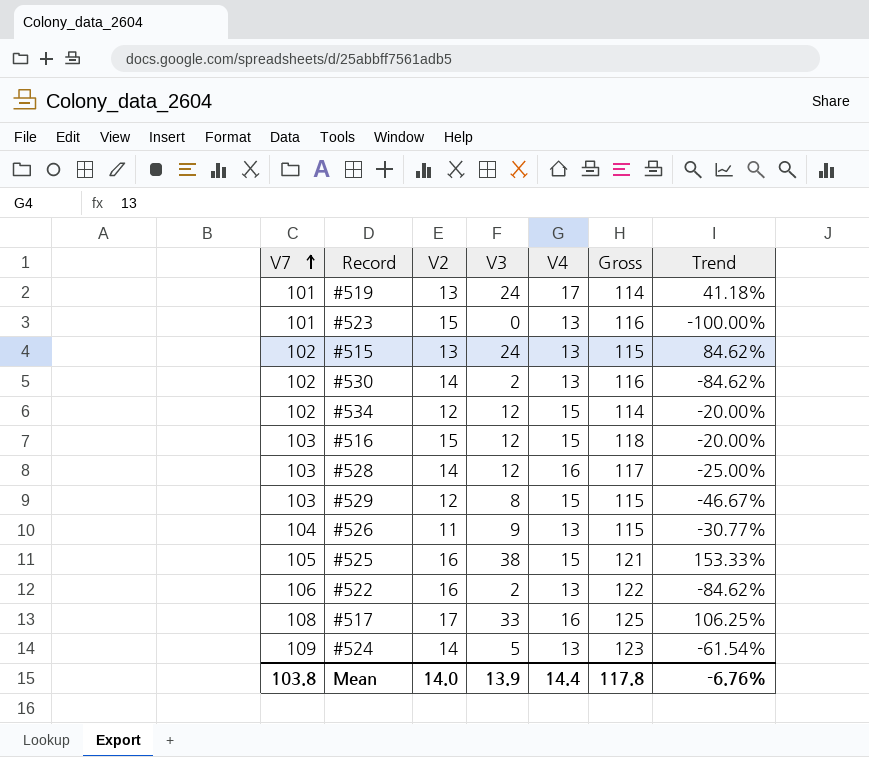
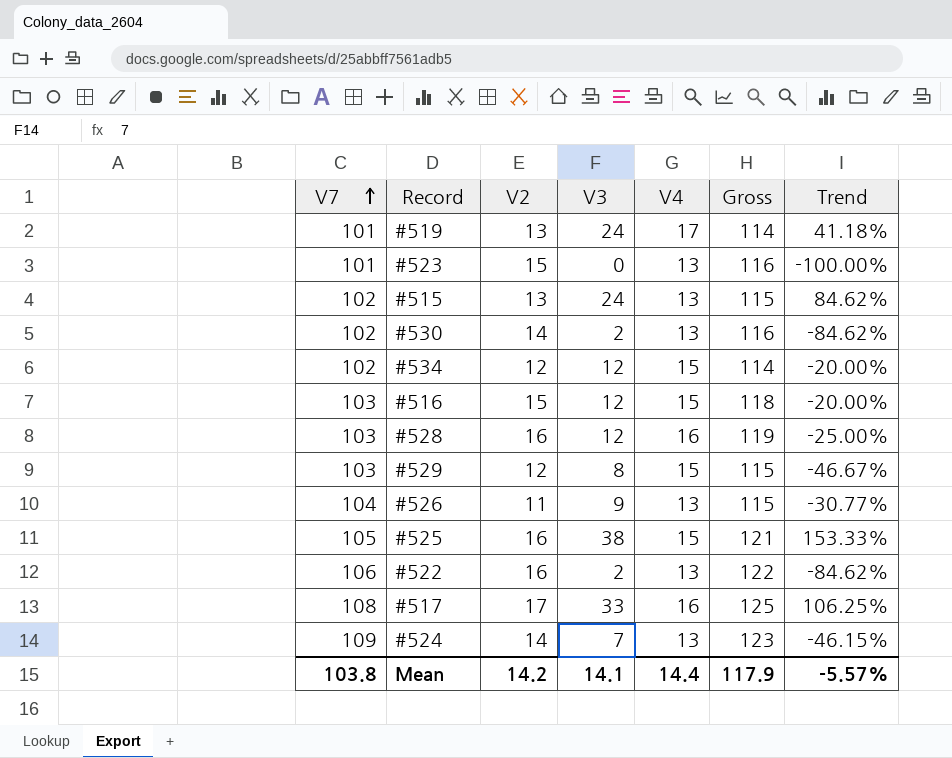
#528 | V2: 14 -> 16
#528 | Gross: 117 -> 119
#524 | V3: 5 -> 7
#524 | Trend: -61.54% -> -46.15%
Mean | V2: 14.0 -> 14.2
Mean | V3: 13.9 -> 14.1
Mean | Gross: 117.8 -> 117.9
Mean | Trend: -6.76% -> -5.57%

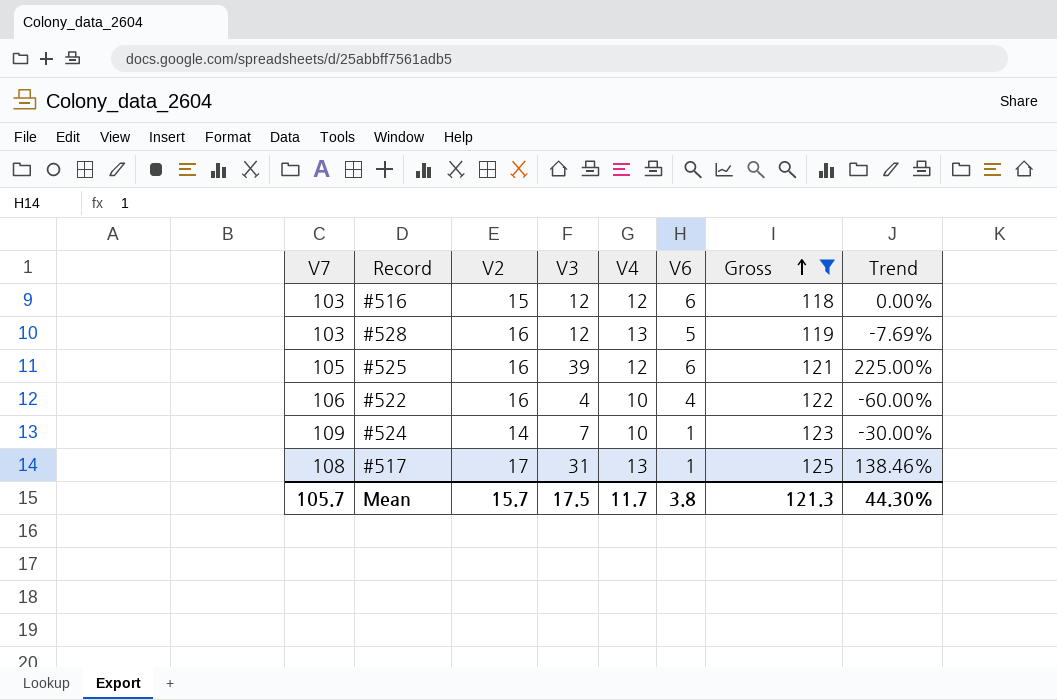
filter: none -> Gross >= 118
row order: V7 ascending -> Gross ascending
column V6 | position: none -> 6
#516 | V4: 15 -> 12
#516 | Trend: -20.00% -> 0.00%
#528 | V4: 16 -> 13
#528 | Trend: -25.00% -> -7.69%
#525 | V3: 38 -> 39
#525 | V4: 15 -> 12
#525 | Trend: 153.33% -> 225.00%
#522 | V3: 2 -> 4
#522 | V4: 13 -> 10
#522 | Trend: -84.62% -> -60.00%
#524 | V4: 13 -> 10
#524 | Trend: -46.15% -> -30.00%
#517 | V3: 33 -> 31
#517 | V4: 16 -> 13
#517 | Trend: 106.25% -> 138.46%
Mean | V7: 103.8 -> 105.7
Mean | V2: 14.2 -> 15.7
Mean | V3: 14.1 -> 17.5
Mean | V4: 14.4 -> 11.7
Mean | Gross: 117.9 -> 121.3
Mean | Trend: -5.57% -> 44.30%

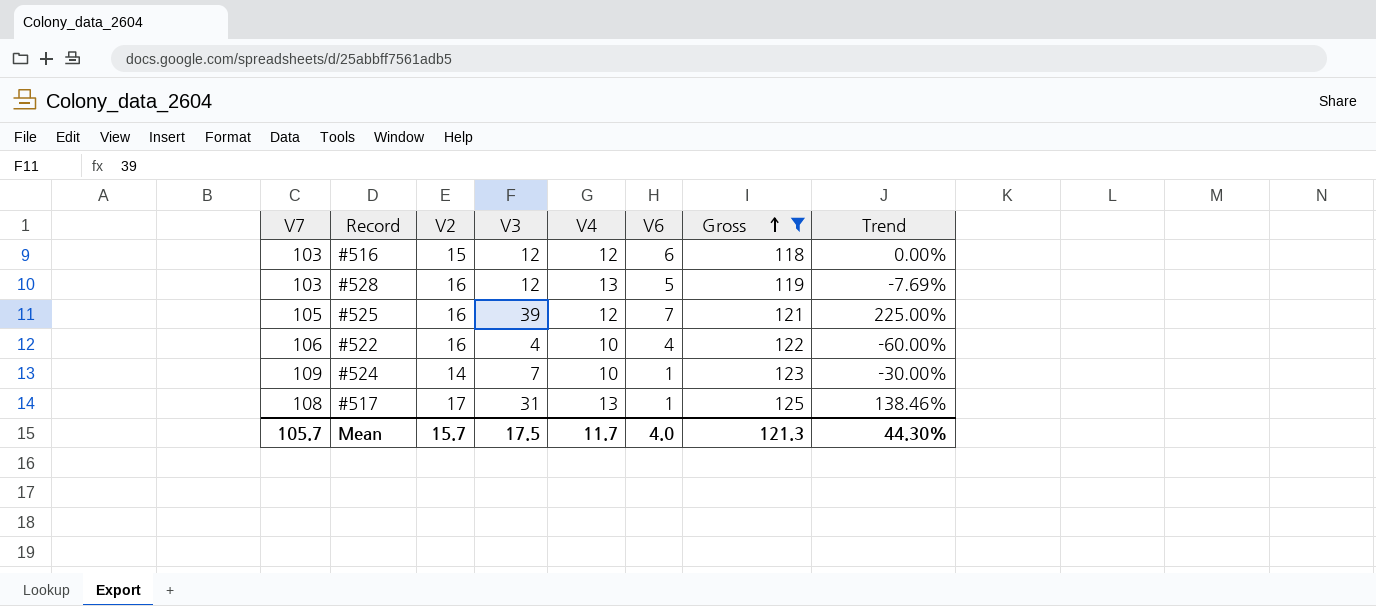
#525 | V6: 6 -> 7
Mean | V6: 3.8 -> 4.0

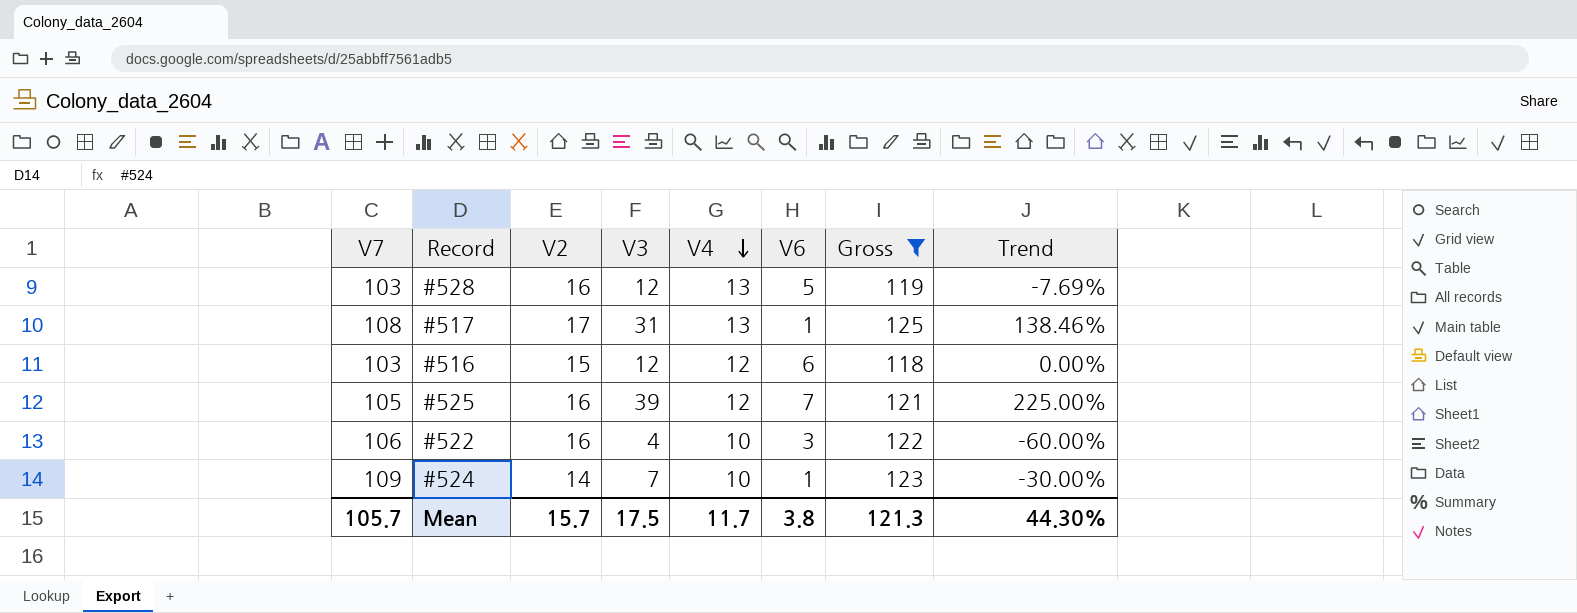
row order: Gross ascending -> V4 descending
#522 | V6: 4 -> 3
Mean | V6: 4.0 -> 3.8

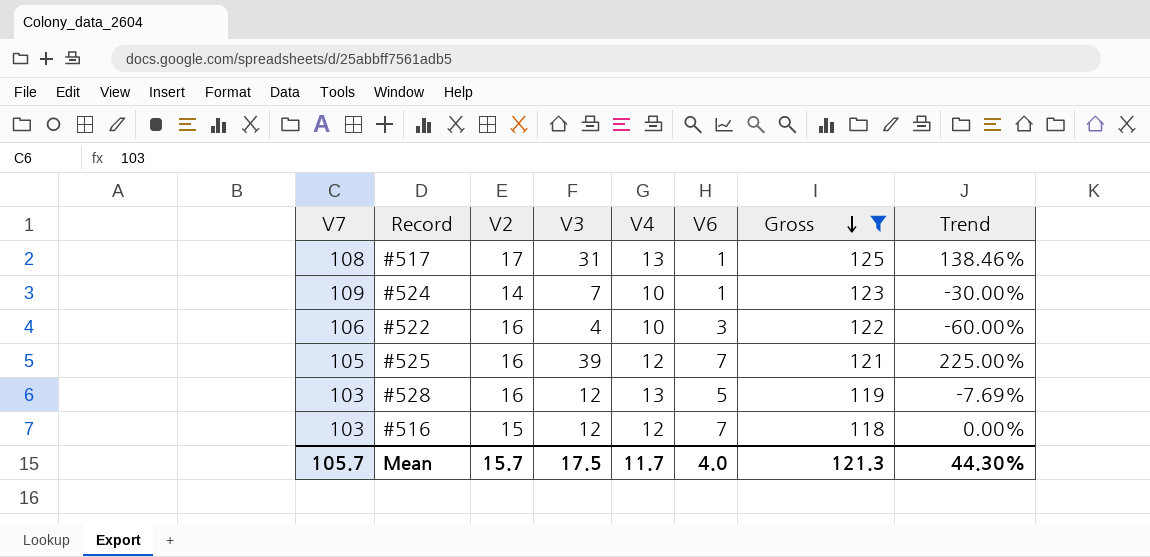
row order: V4 descending -> Gross descending
#516 | V6: 6 -> 7
Mean | V6: 3.8 -> 4.0

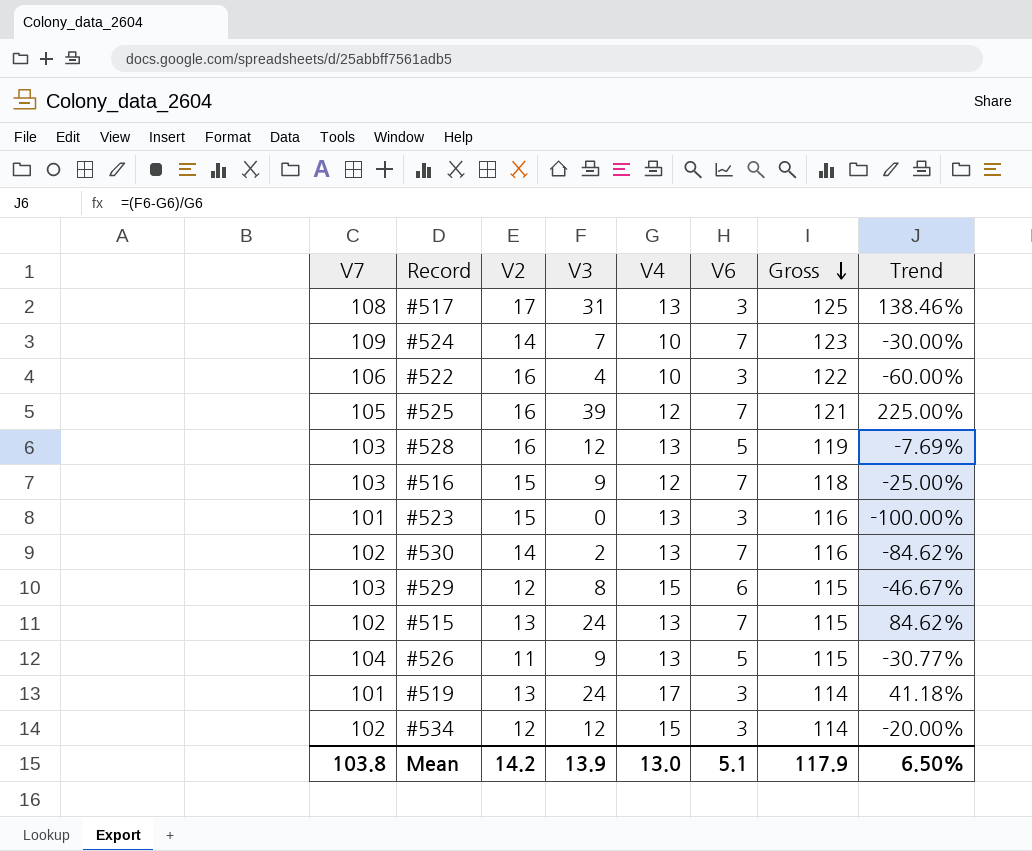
filter: Gross >= 118 -> none
#517 | V6: 1 -> 3
#524 | V6: 1 -> 7
#516 | V3: 12 -> 9
#516 | Trend: 0.00% -> -25.00%
Mean | V7: 105.7 -> 103.8
Mean | V2: 15.7 -> 14.2
Mean | V3: 17.5 -> 13.9
Mean | V4: 11.7 -> 13.0
Mean | V6: 4.0 -> 5.1
Mean | Gross: 121.3 -> 117.9
Mean | Trend: 44.30% -> 6.50%

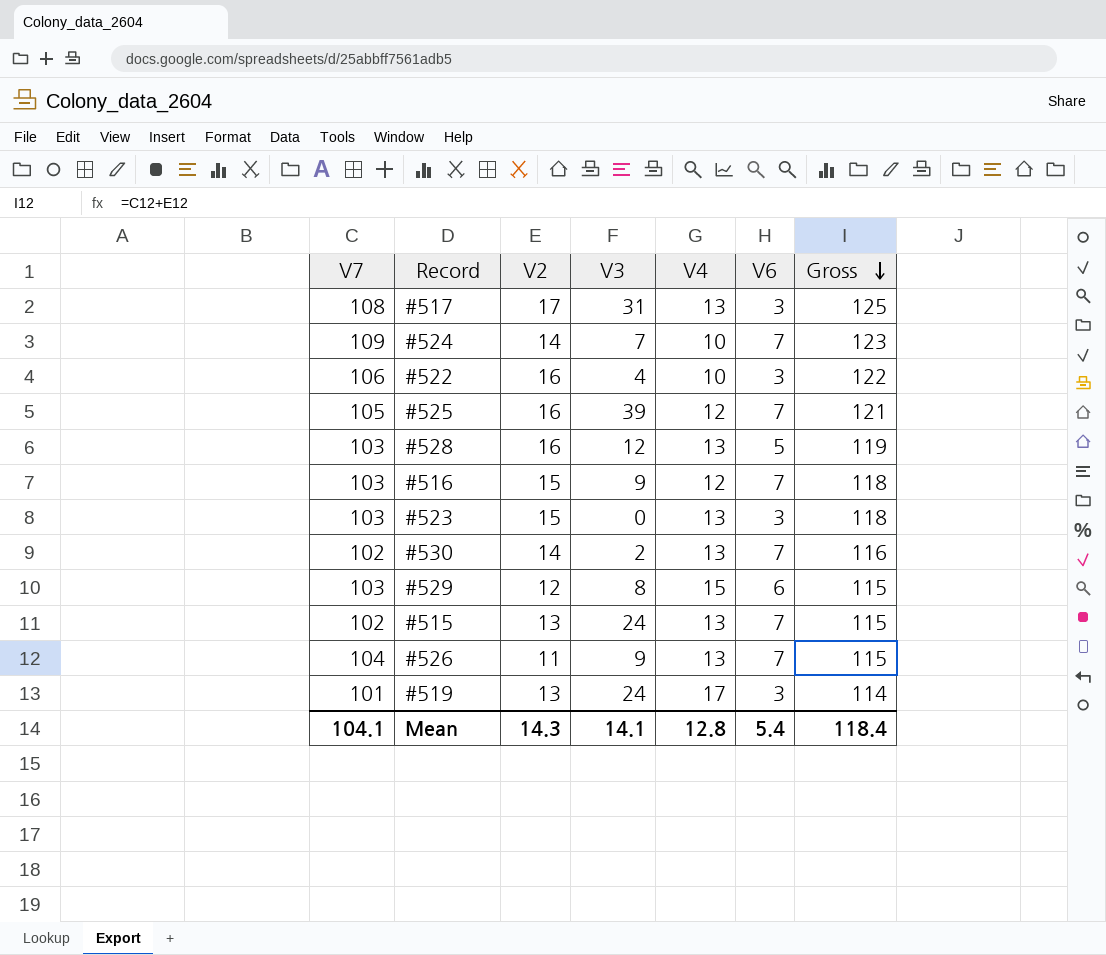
column Trend | formula: ([V3] - [V4]) / [V4] -> none
row #534: 102 | 12 | 12 | 15 | 3 | 114 | -20.00% -> none
#523 | V7: 101 -> 103
#523 | Gross: 116 -> 118
#526 | V6: 5 -> 7
Mean | V7: 103.8 -> 104.1
Mean | V2: 14.2 -> 14.3
Mean | V3: 13.9 -> 14.1
Mean | V4: 13.0 -> 12.8
Mean | V6: 5.1 -> 5.4
Mean | Gross: 117.9 -> 118.4

